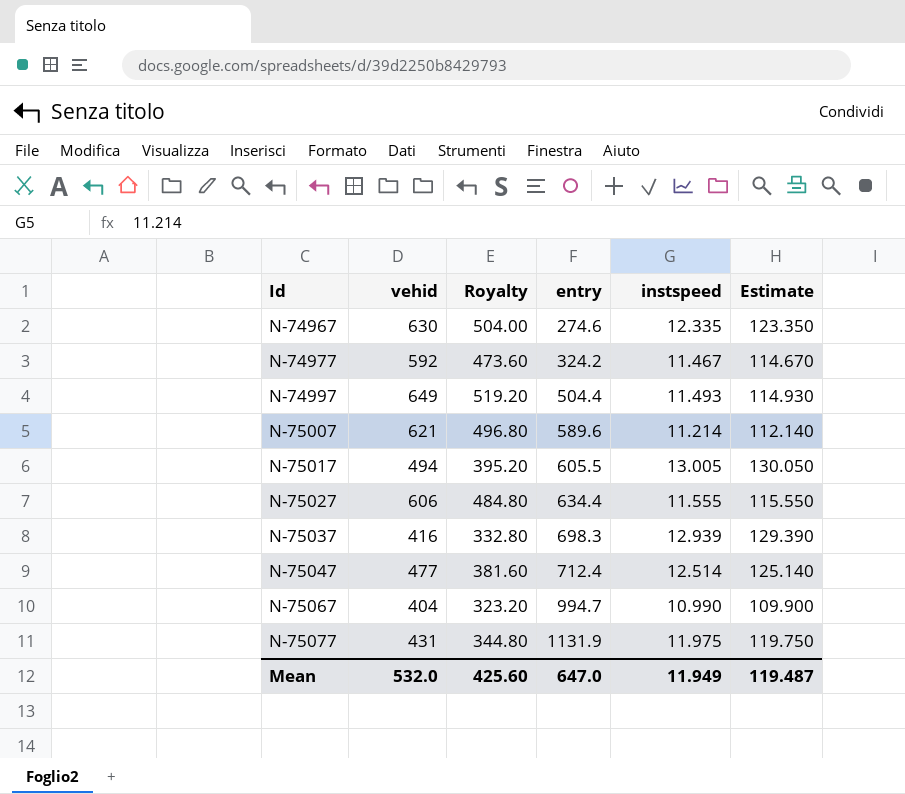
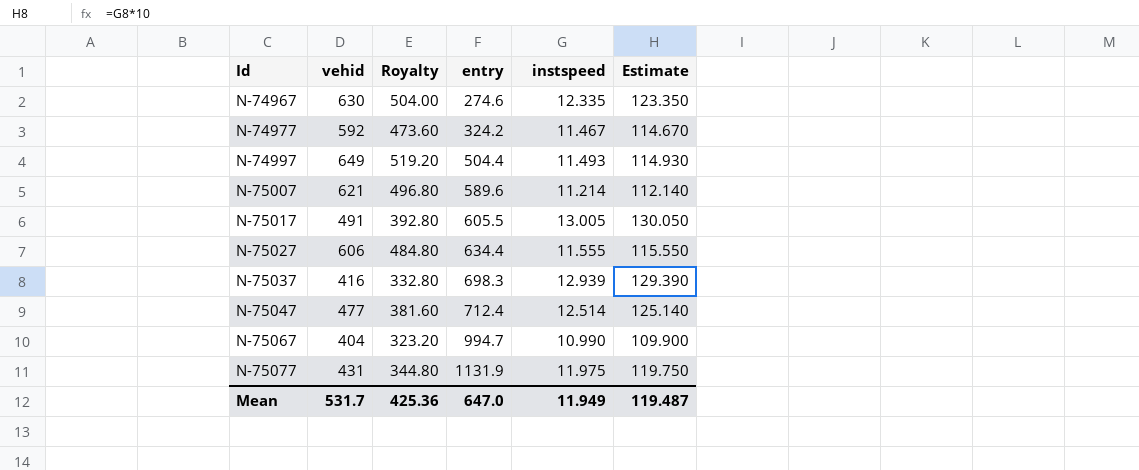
N-75017 | vehid: 494 -> 491
N-75017 | Royalty: 395.20 -> 392.80
Mean | vehid: 532.0 -> 531.7
Mean | Royalty: 425.60 -> 425.36

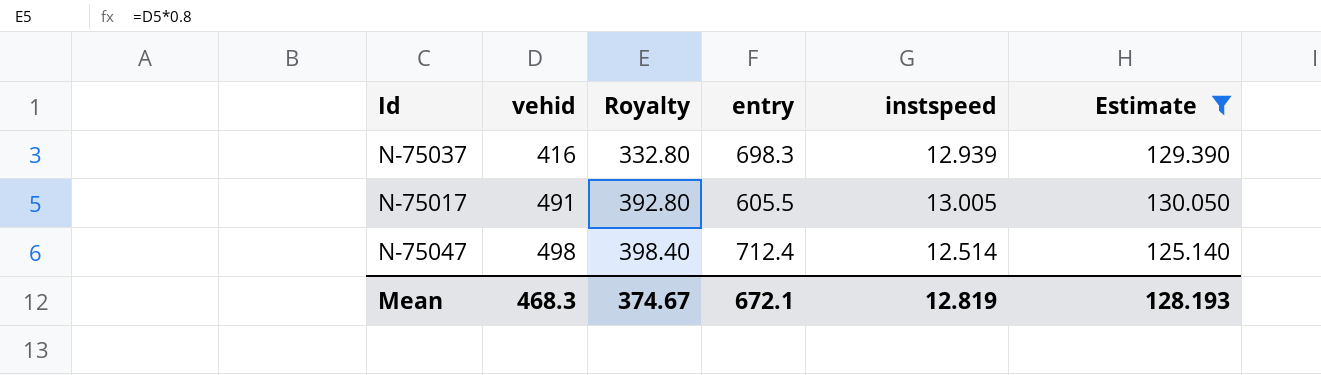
filter: none -> Estimate >= 125.140
row order: Id ascending -> vehid ascending
N-75047 | vehid: 477 -> 498
N-75047 | Royalty: 381.60 -> 398.40
Mean | vehid: 531.7 -> 468.3
Mean | Royalty: 425.36 -> 374.67
Mean | entry: 647.0 -> 672.1
Mean | instspeed: 11.949 -> 12.819
Mean | Estimate: 119.487 -> 128.193

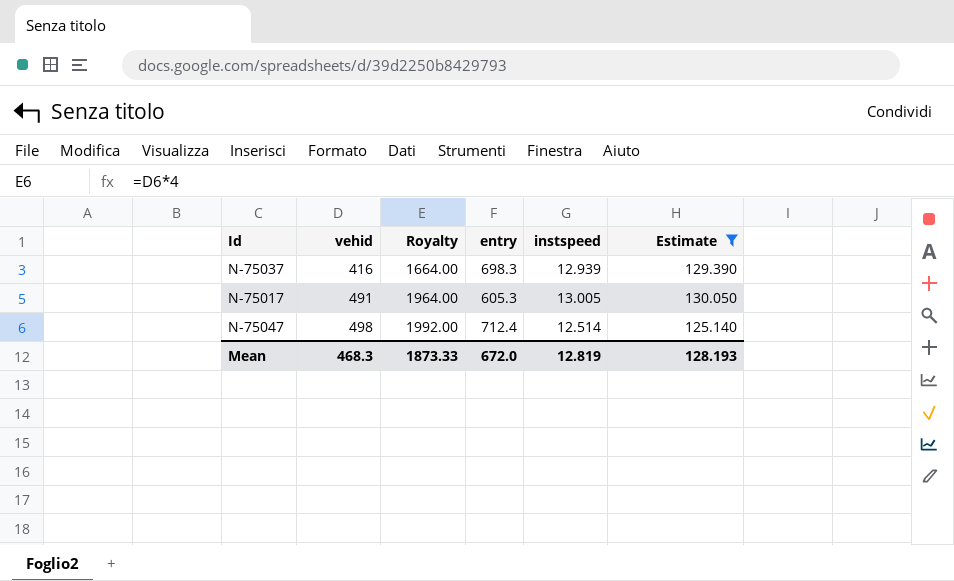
column Royalty | formula: [vehid] * 0.8 -> [vehid] * 4
N-75017 | entry: 605.5 -> 605.3
Mean | Royalty: 374.67 -> 1873.33
Mean | entry: 672.1 -> 672.0

